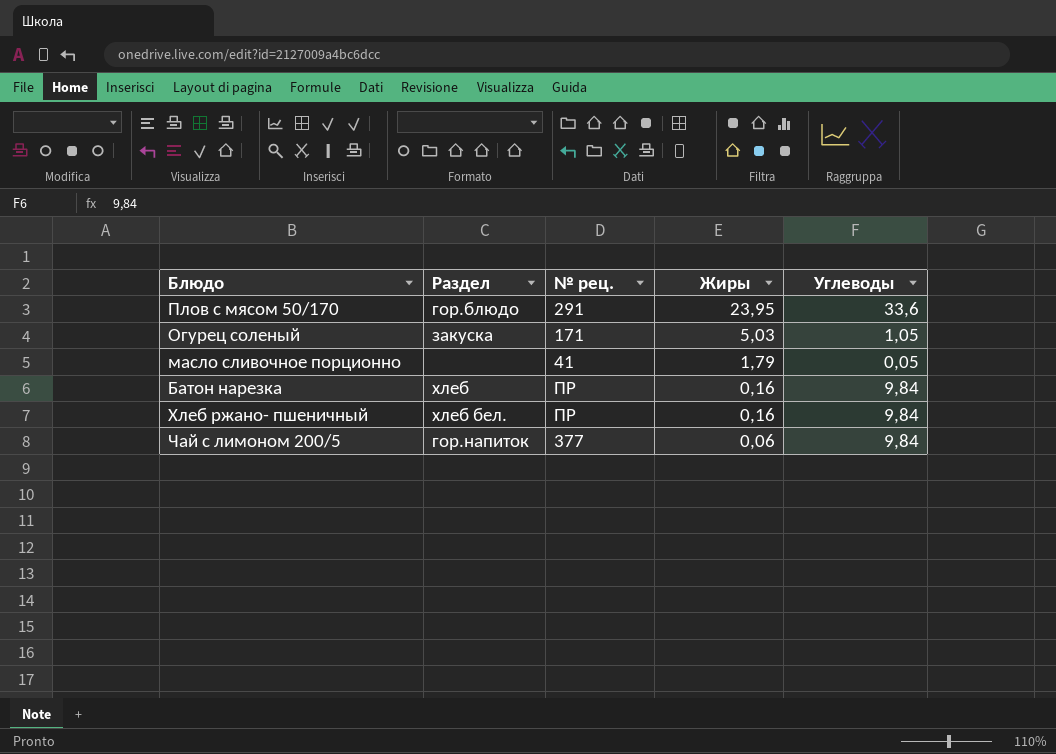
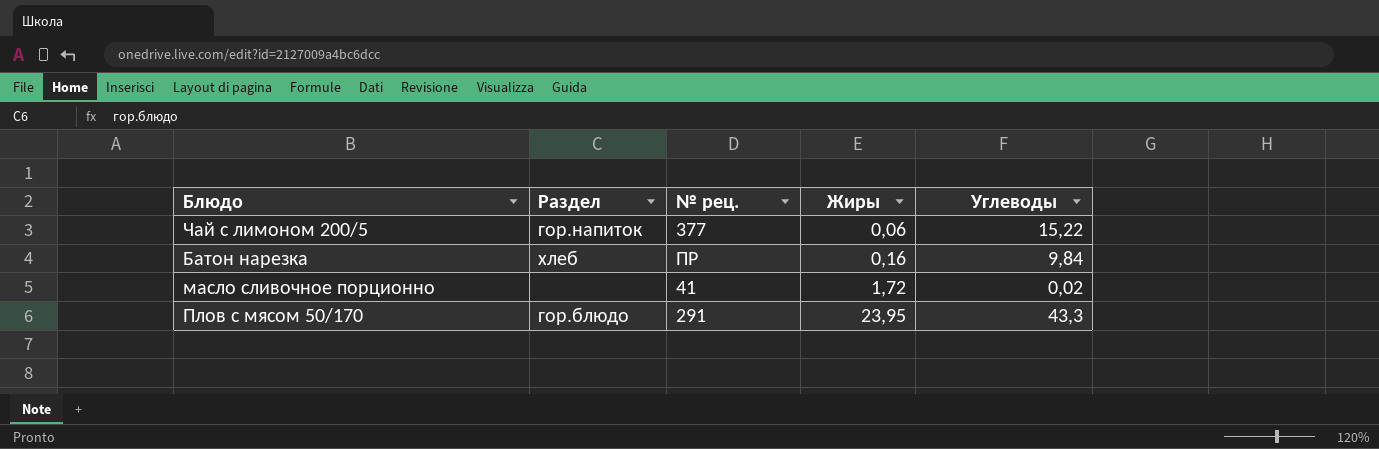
row order: Жиры descending -> Жиры ascending
row Огурец соленый: закуска | 171 | 5,03 | 1,05 -> none
row Хлеб ржано- пшеничный: хлеб бел. | ПР | 0,16 | 9,84 -> none
Чай с лимоном 200/5 | Углеводы: 9,84 -> 15,22
масло сливочное порционно | Жиры: 1,79 -> 1,72
масло сливочное порционно | Углеводы: 0,05 -> 0,02
Плов с мясом 50/170 | Углеводы: 33,6 -> 43,3

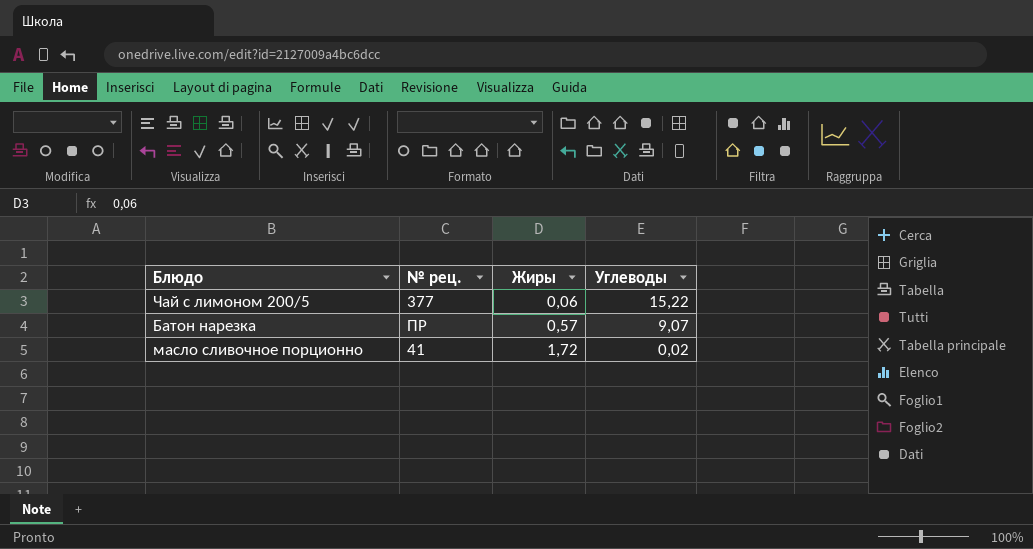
column Раздел | position: 2 -> none
row Плов с мясом 50/170: гор.блюдо | 291 | 23,95 | 43,3 -> none
Батон нарезка | Жиры: 0,16 -> 0,57
Батон нарезка | Углеводы: 9,84 -> 9,07

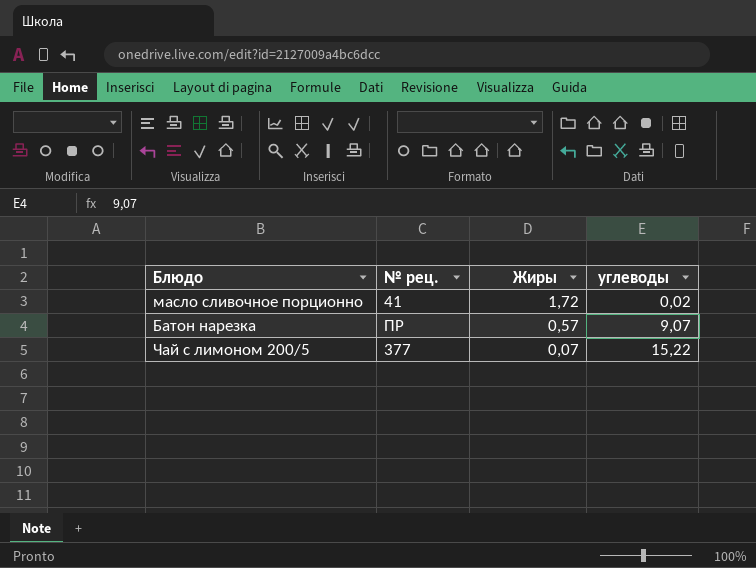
row order: Жиры ascending -> Жиры descending
column name: Углеводы -> углеводы
Чай с лимоном 200/5 | Жиры: 0,06 -> 0,07

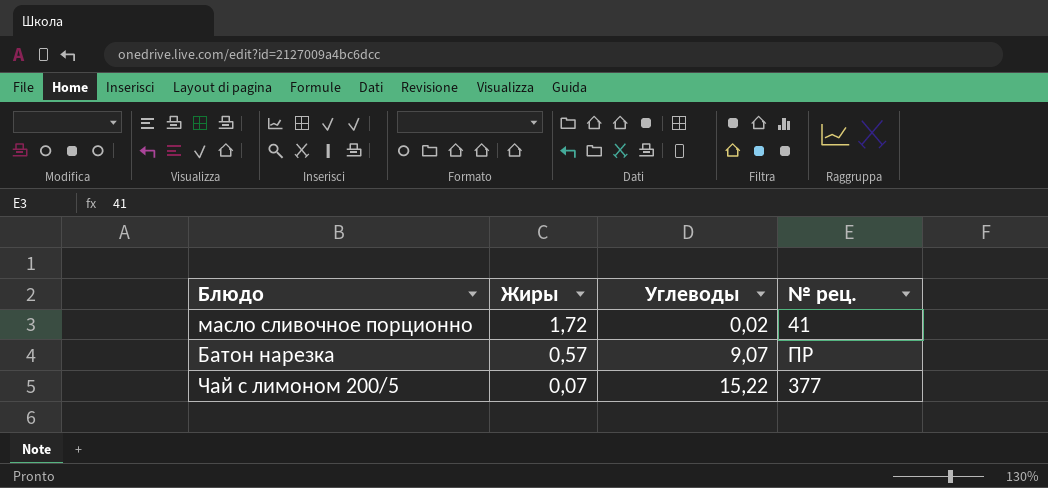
column name: углеводы -> Углеводы
column № рец. | position: 2 -> 4

